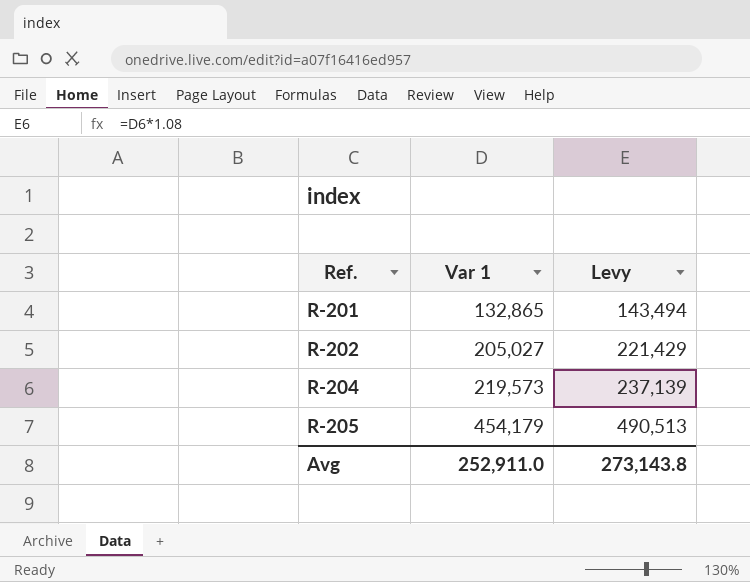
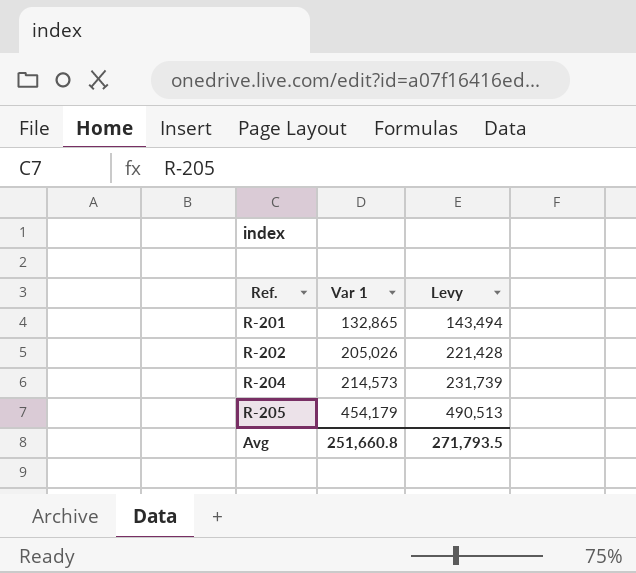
R-202 | Var 1: 205,027 -> 205,026
R-202 | Levy: 221,429 -> 221,428
R-204 | Var 1: 219,573 -> 214,573
R-204 | Levy: 237,139 -> 231,739
Avg | Var 1: 252,911.0 -> 251,660.8
Avg | Levy: 273,143.8 -> 271,793.5

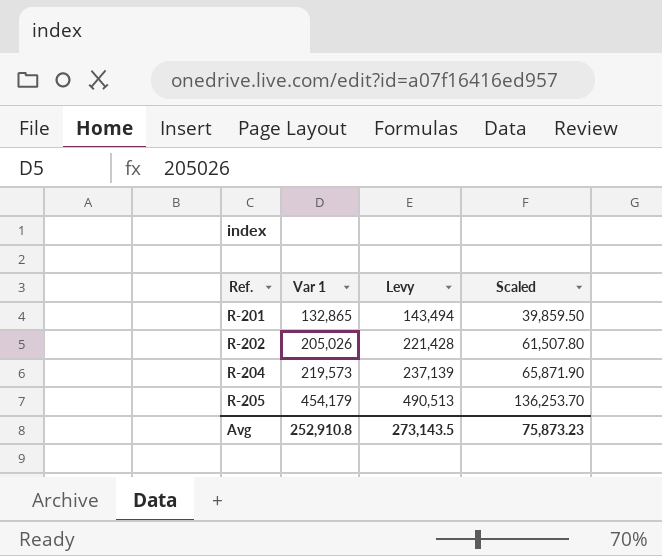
column Scaled | formula: none -> [Var 1] * 0.3
R-204 | Var 1: 214,573 -> 219,573
R-204 | Levy: 231,739 -> 237,139
Avg | Var 1: 251,660.8 -> 252,910.8
Avg | Levy: 271,793.5 -> 273,143.5

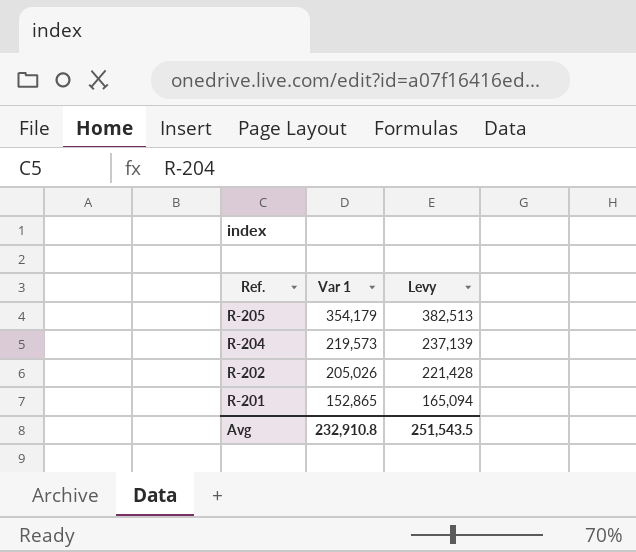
row order: Ref. ascending -> Ref. descending
column Scaled | formula: [Var 1] * 0.3 -> none
R-205 | Var 1: 454,179 -> 354,179
R-205 | Levy: 490,513 -> 382,513
R-201 | Var 1: 132,865 -> 152,865
R-201 | Levy: 143,494 -> 165,094
Avg | Var 1: 252,910.8 -> 232,910.8
Avg | Levy: 273,143.5 -> 251,543.5

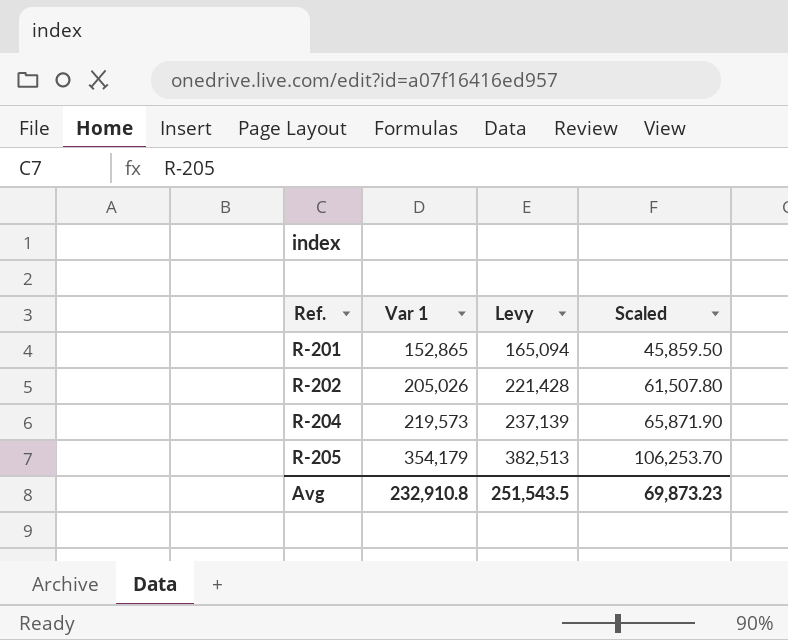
row order: Ref. descending -> Ref. ascending
column Scaled | formula: none -> [Var 1] * 0.3

